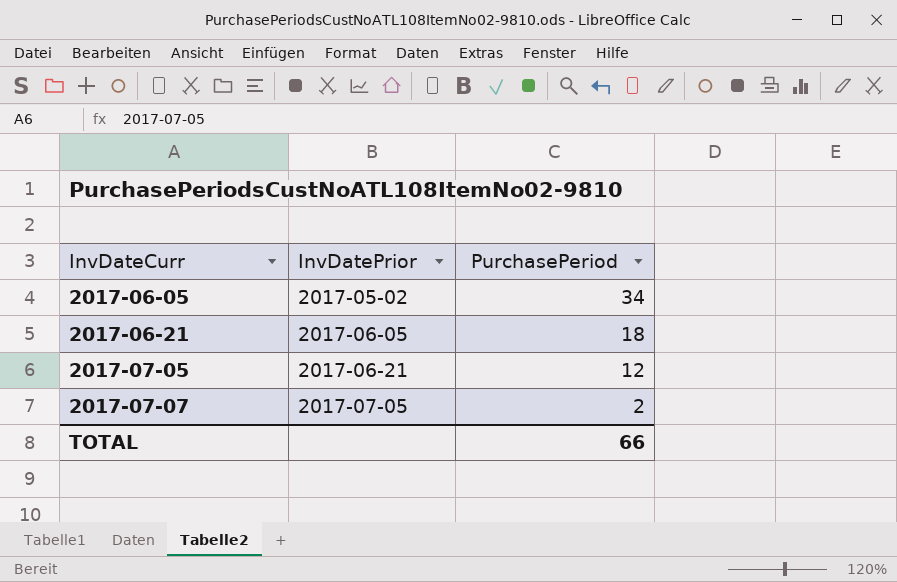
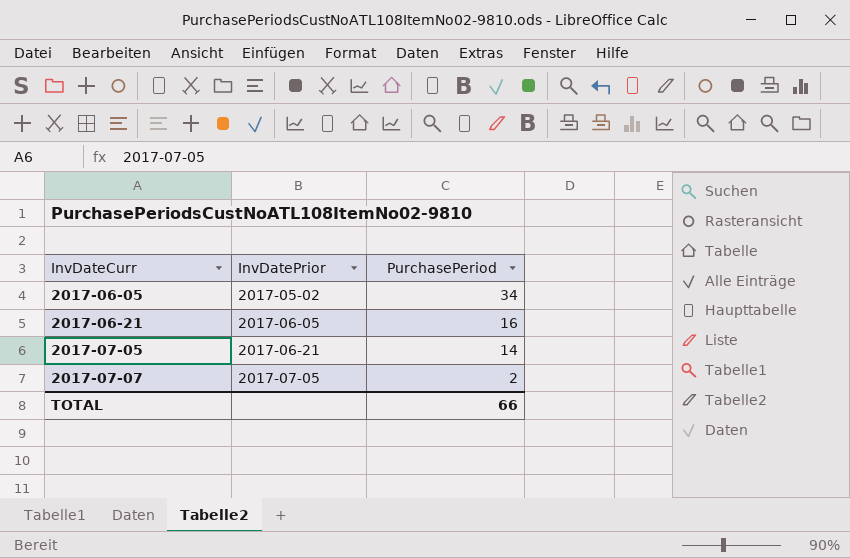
2017-06-21 | PurchasePeriod: 18 -> 16
2017-07-05 | PurchasePeriod: 12 -> 14

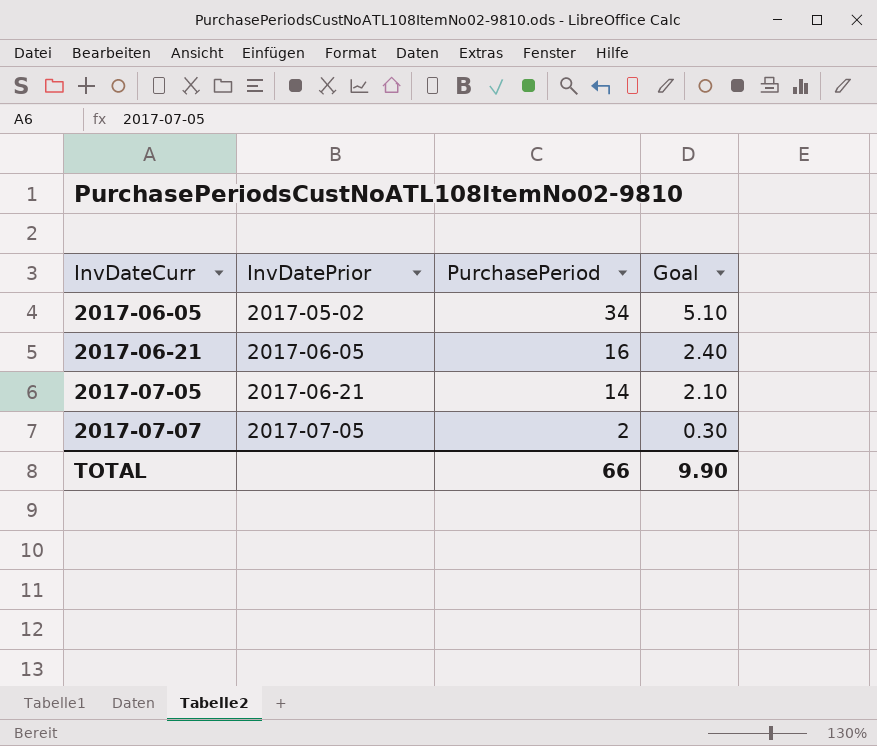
column Goal | formula: none -> [PurchasePeriod] * 0.15

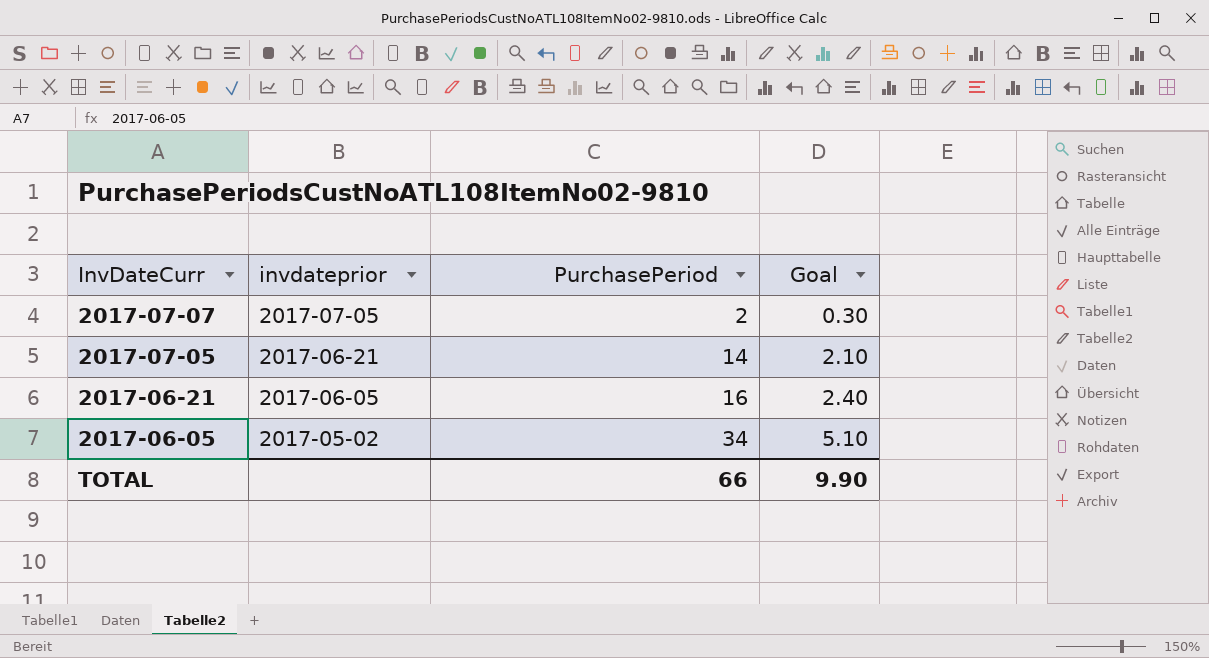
row order: InvDateCurr ascending -> InvDateCurr descending
column name: InvDatePrior -> invdateprior

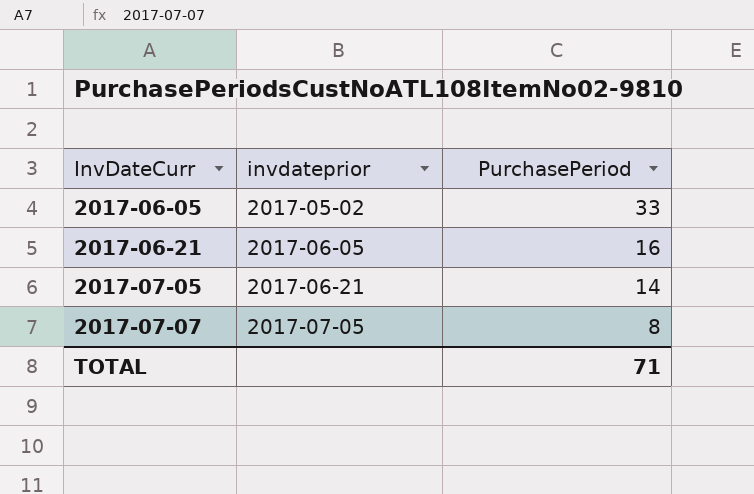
row order: InvDateCurr descending -> InvDateCurr ascending
column Goal | formula: [PurchasePeriod] * 0.15 -> none
2017-06-05 | PurchasePeriod: 34 -> 33
2017-07-07 | PurchasePeriod: 2 -> 8
TOTAL | PurchasePeriod: 66 -> 71

